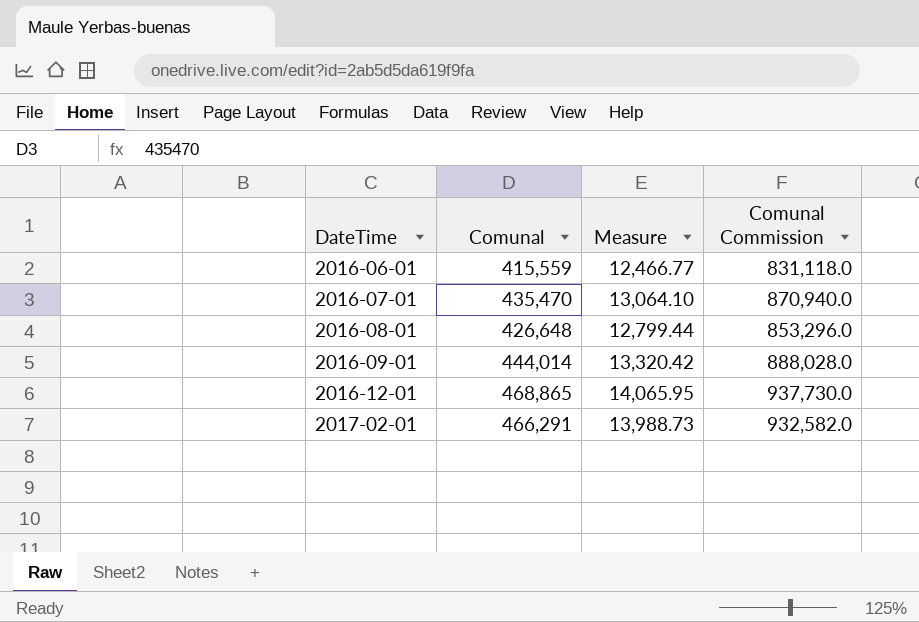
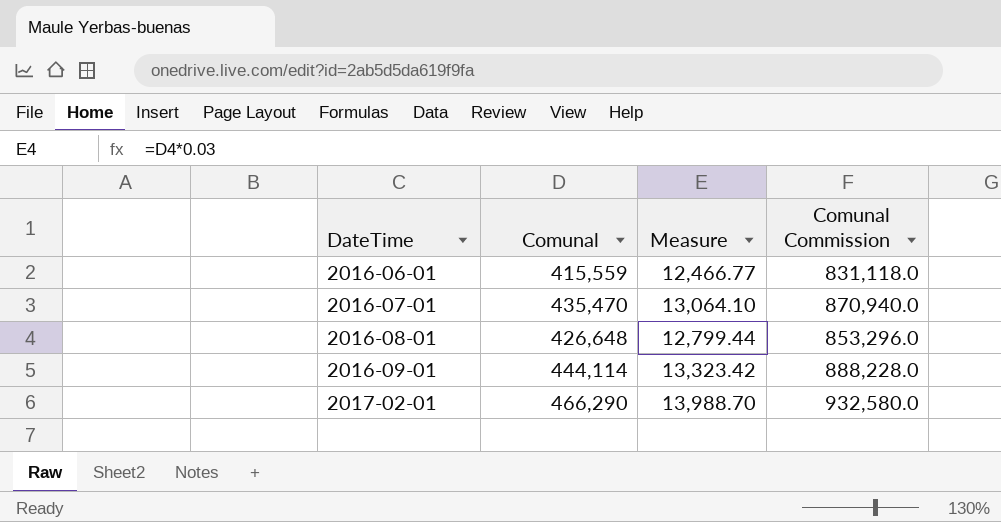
row 2016-12-01: 468,865 | 14,065.95 | 937,730.0 -> none
2016-09-01 | Comunal: 444,014 -> 444,114
2016-09-01 | Measure: 13,320.42 -> 13,323.42
2016-09-01 | Comunal Commission: 888,028.0 -> 888,228.0
2017-02-01 | Comunal: 466,291 -> 466,290
2017-02-01 | Measure: 13,988.73 -> 13,988.70
2017-02-01 | Comunal Commission: 932,582.0 -> 932,580.0

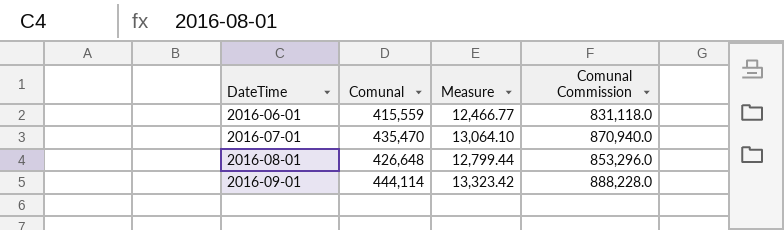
row 2017-02-01: 466,290 | 13,988.70 | 932,580.0 -> none

